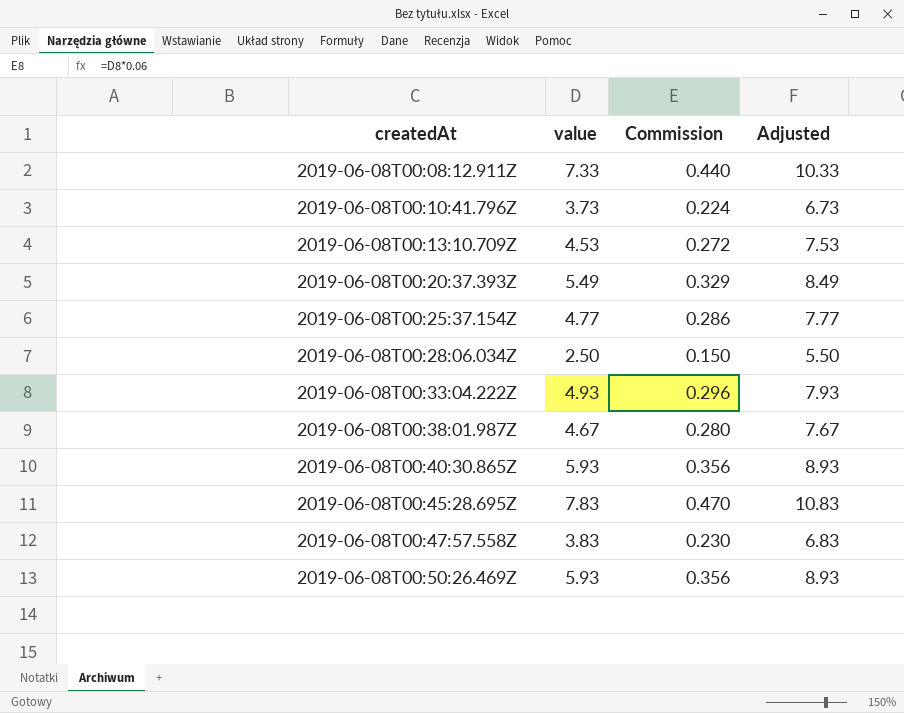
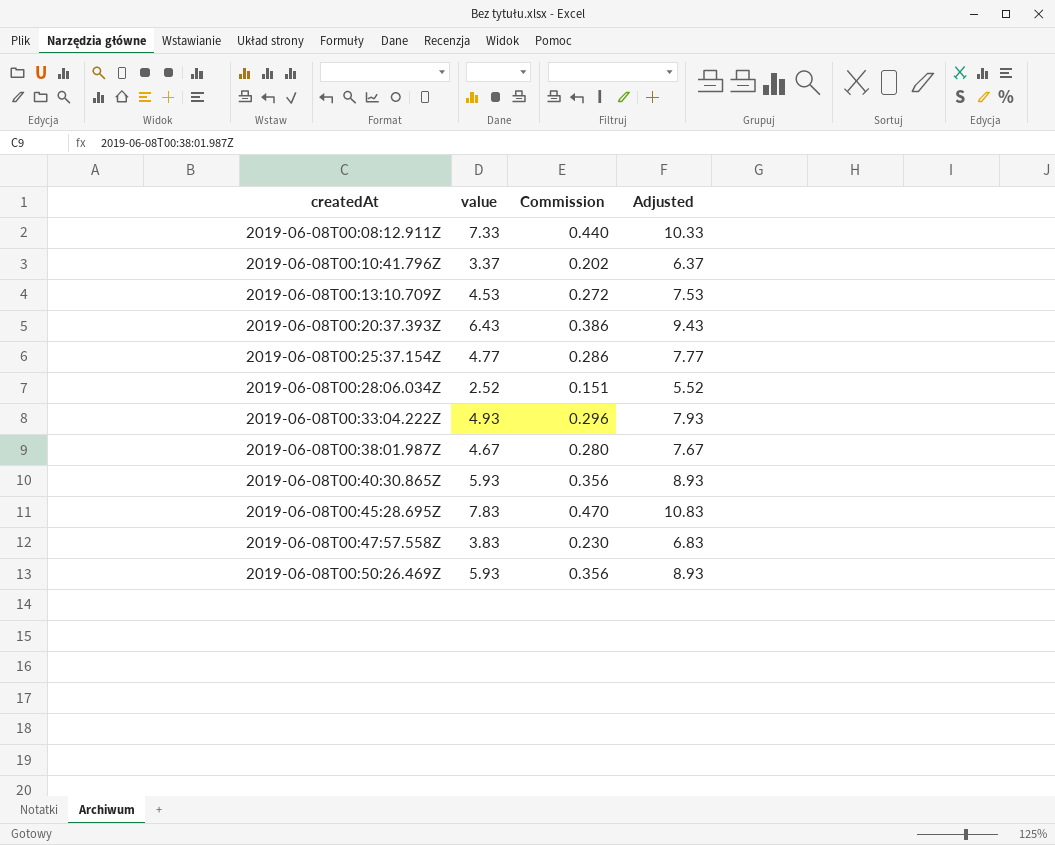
2019-06-08T00:10:41.796Z | value: 3.73 -> 3.37
2019-06-08T00:10:41.796Z | Commission: 0.224 -> 0.202
2019-06-08T00:10:41.796Z | Adjusted: 6.73 -> 6.37
2019-06-08T00:20:37.393Z | value: 5.49 -> 6.43
2019-06-08T00:20:37.393Z | Commission: 0.329 -> 0.386
2019-06-08T00:20:37.393Z | Adjusted: 8.49 -> 9.43
2019-06-08T00:28:06.034Z | value: 2.50 -> 2.52
2019-06-08T00:28:06.034Z | Commission: 0.150 -> 0.151
2019-06-08T00:28:06.034Z | Adjusted: 5.50 -> 5.52

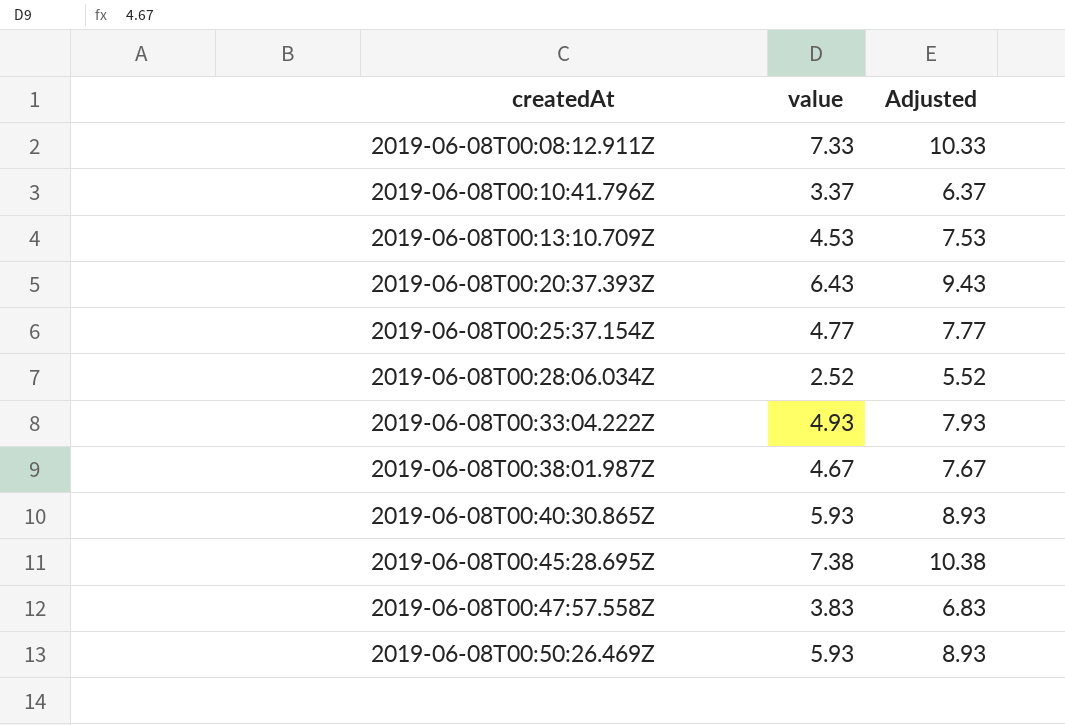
column Commission | formula: [value] * 0.06 -> none
2019-06-08T00:45:28.695Z | value: 7.83 -> 7.38
2019-06-08T00:45:28.695Z | Adjusted: 10.83 -> 10.38

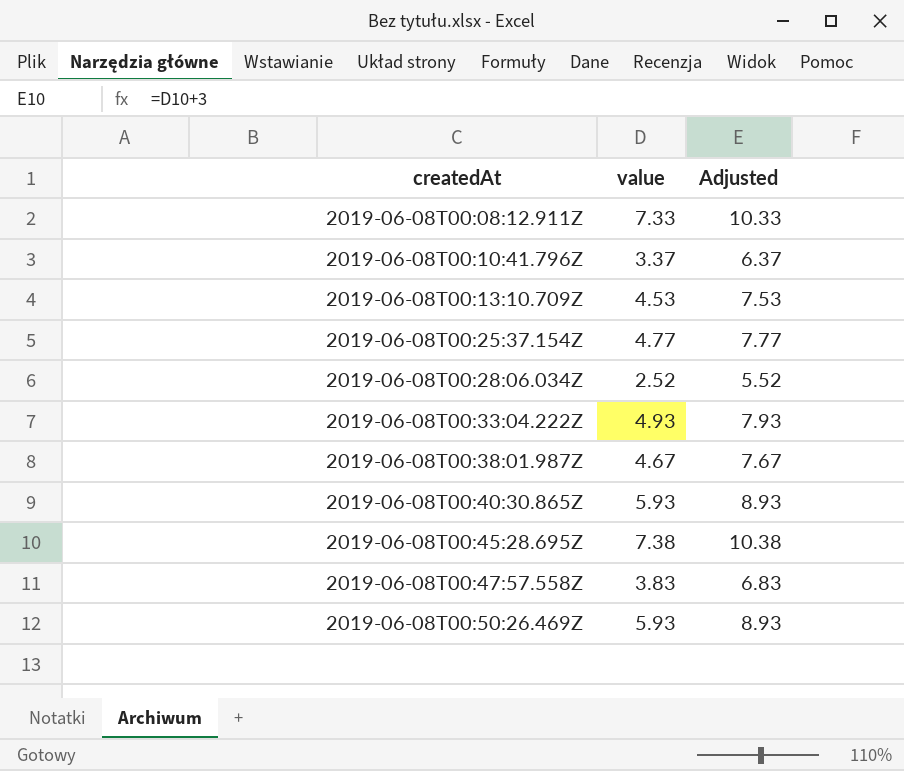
row 2019-06-08T00:20:37.393Z: 6.43 | 9.43 -> none

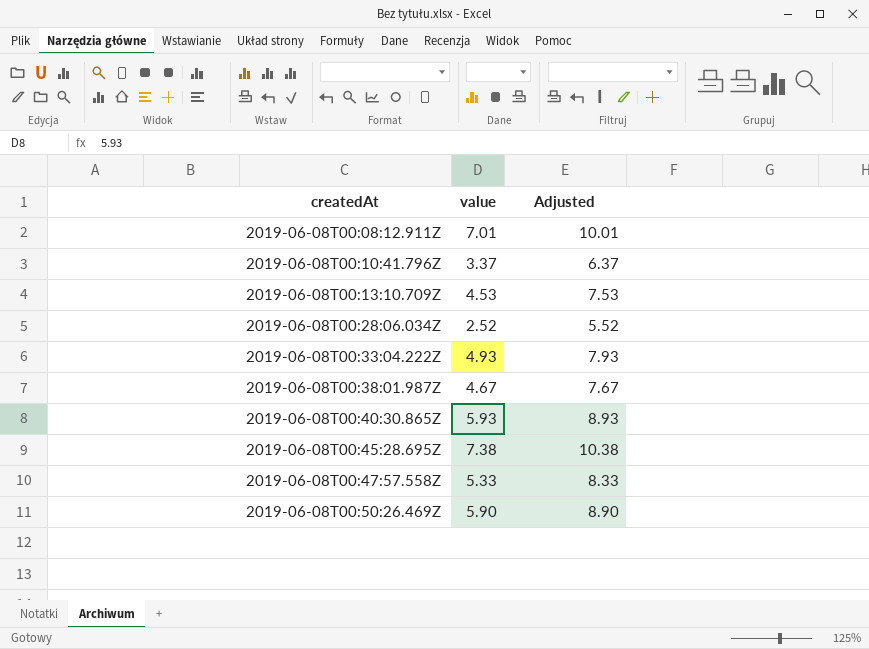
row 2019-06-08T00:25:37.154Z: 4.77 | 7.77 -> none
2019-06-08T00:08:12.911Z | value: 7.33 -> 7.01
2019-06-08T00:08:12.911Z | Adjusted: 10.33 -> 10.01
2019-06-08T00:47:57.558Z | value: 3.83 -> 5.33
2019-06-08T00:47:57.558Z | Adjusted: 6.83 -> 8.33
2019-06-08T00:50:26.469Z | value: 5.93 -> 5.90
2019-06-08T00:50:26.469Z | Adjusted: 8.93 -> 8.90

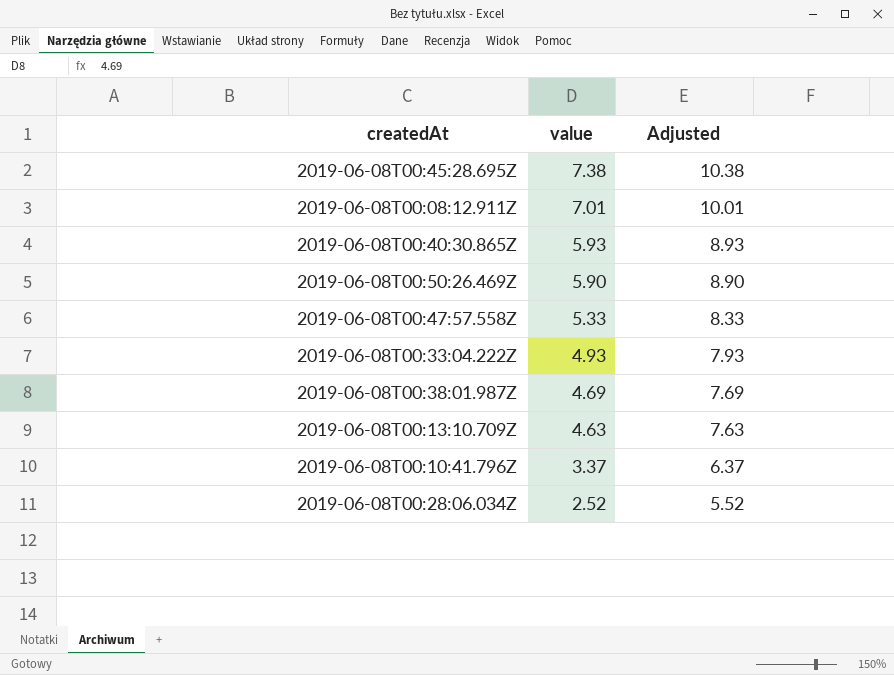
row order: createdAt ascending -> value descending
2019-06-08T00:38:01.987Z | value: 4.67 -> 4.69
2019-06-08T00:38:01.987Z | Adjusted: 7.67 -> 7.69
2019-06-08T00:13:10.709Z | value: 4.53 -> 4.63
2019-06-08T00:13:10.709Z | Adjusted: 7.53 -> 7.63

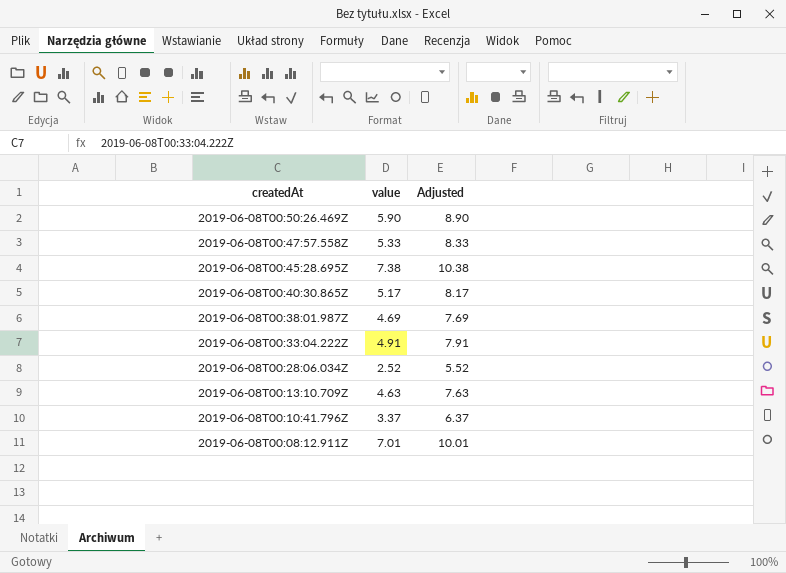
row order: value descending -> createdAt descending
2019-06-08T00:40:30.865Z | value: 5.93 -> 5.17
2019-06-08T00:40:30.865Z | Adjusted: 8.93 -> 8.17
2019-06-08T00:33:04.222Z | value: 4.93 -> 4.91
2019-06-08T00:33:04.222Z | Adjusted: 7.93 -> 7.91

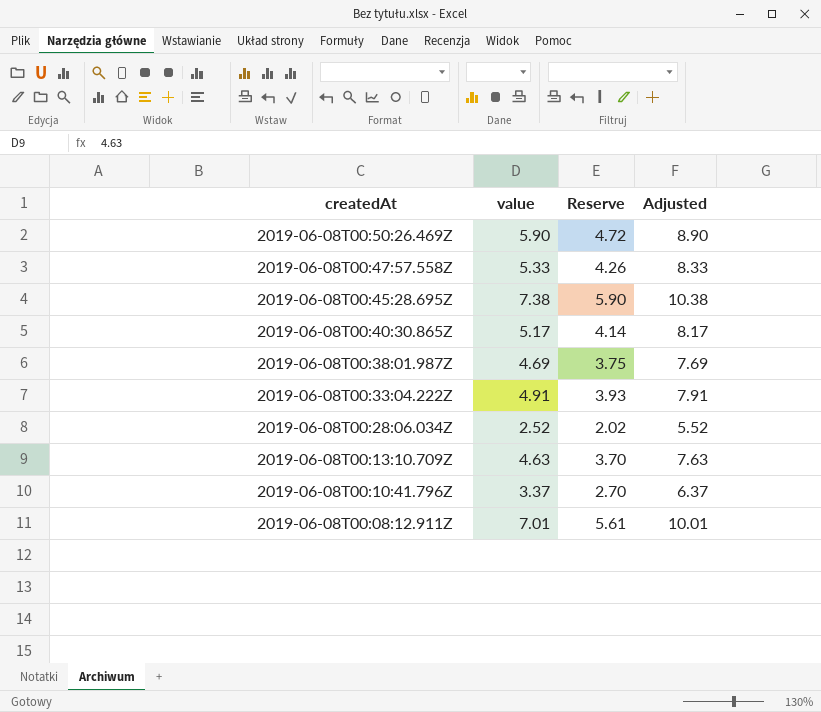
column Reserve | formula: none -> [value] * 0.8

